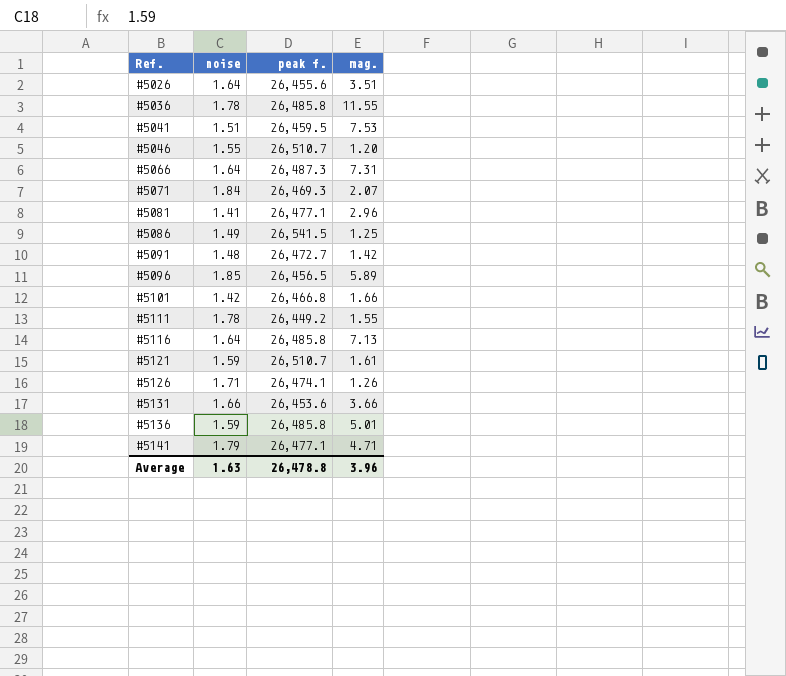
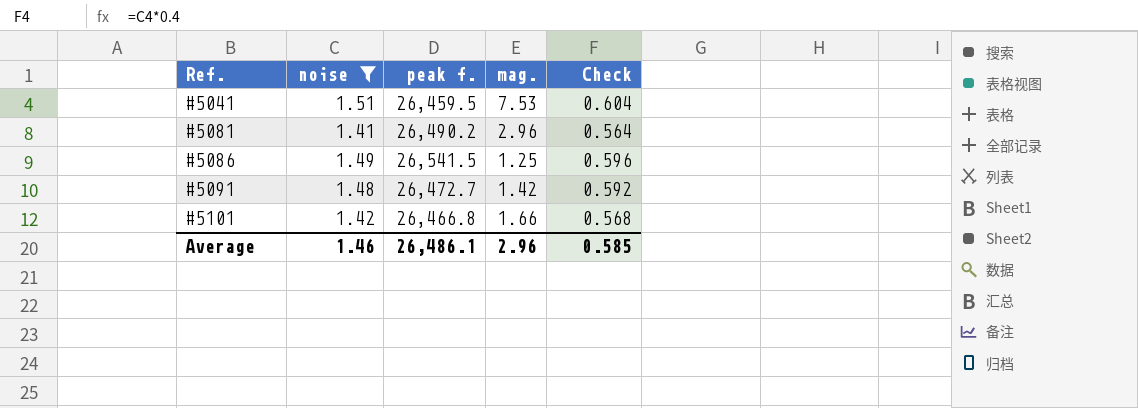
filter: none -> noise <= 1.51
column Check | formula: none -> [noise] * 0.4
#5081 | peak f.: 26,477.1 -> 26,490.2
Average | noise: 1.63 -> 1.46
Average | peak f.: 26,478.8 -> 26,486.1
Average | mag.: 3.96 -> 2.96

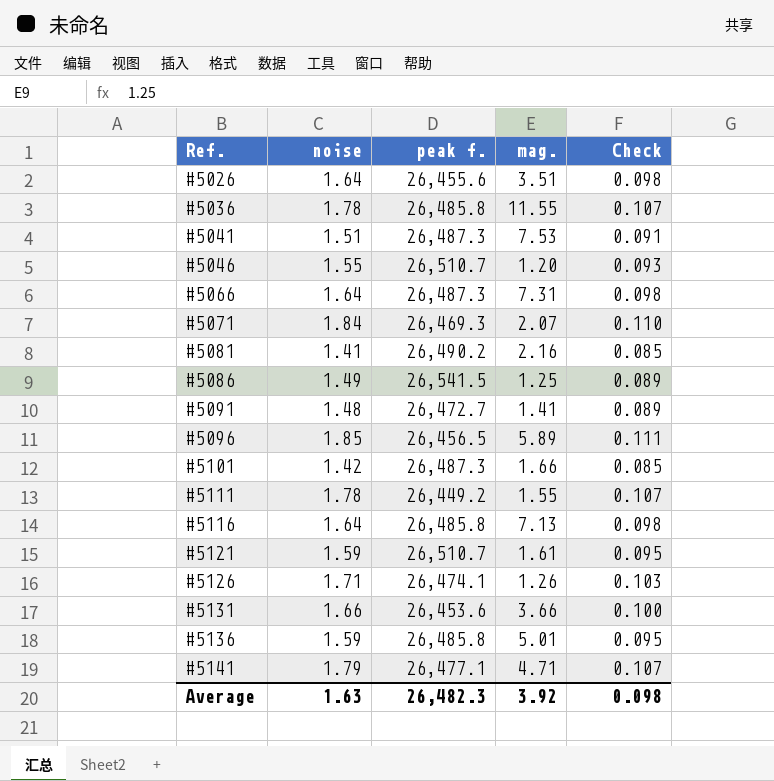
filter: noise <= 1.51 -> none
column Check | formula: [noise] * 0.4 -> [noise] * 0.06
#5041 | peak f.: 26,459.5 -> 26,487.3
#5081 | mag.: 2.96 -> 2.16
#5091 | mag.: 1.42 -> 1.41
#5101 | peak f.: 26,466.8 -> 26,487.3
Average | noise: 1.46 -> 1.63
Average | peak f.: 26,486.1 -> 26,482.3
Average | mag.: 2.96 -> 3.92
Average | Check: 0.585 -> 0.098

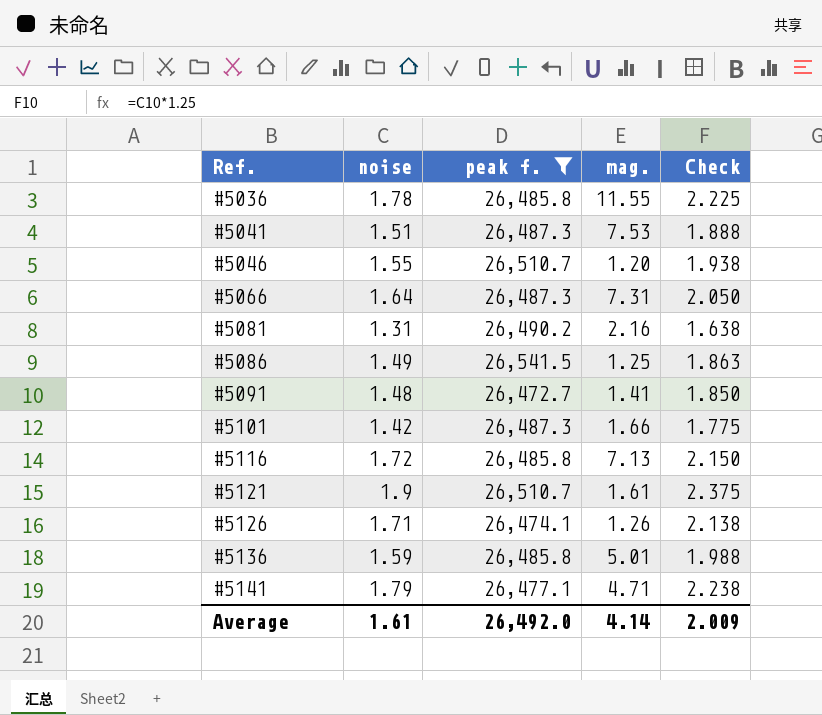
filter: none -> peak f. >= 26,472.7
column Check | formula: [noise] * 0.06 -> [noise] * 1.25
#5081 | noise: 1.41 -> 1.31
#5116 | noise: 1.64 -> 1.72
#5121 | noise: 1.59 -> 1.9
Average | noise: 1.63 -> 1.61
Average | peak f.: 26,482.3 -> 26,492.0
Average | mag.: 3.92 -> 4.14
Average | Check: 0.098 -> 2.009

